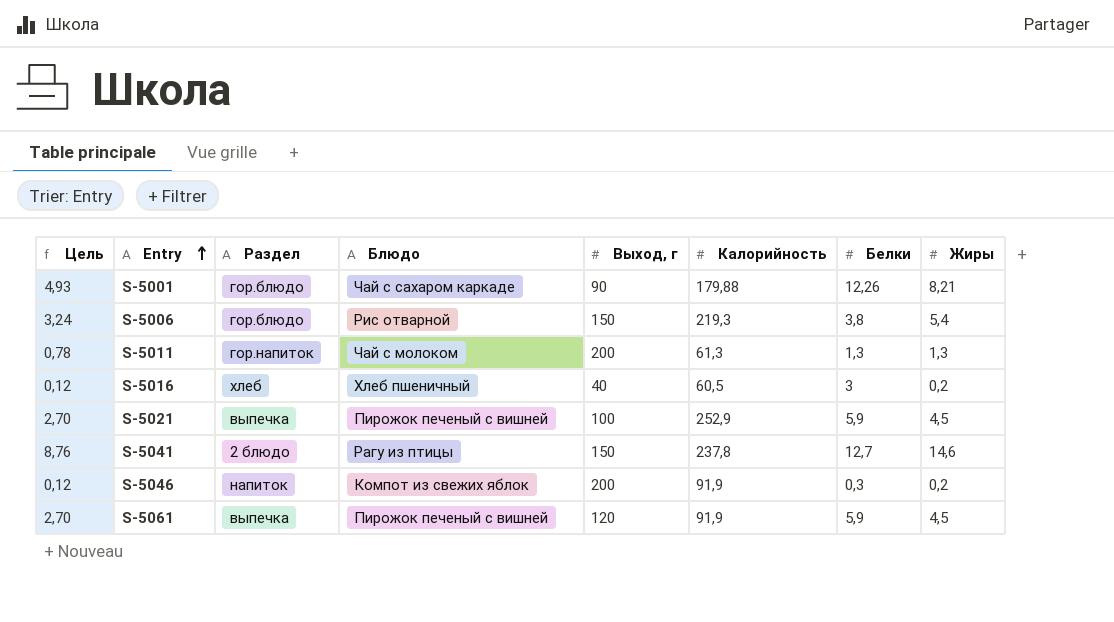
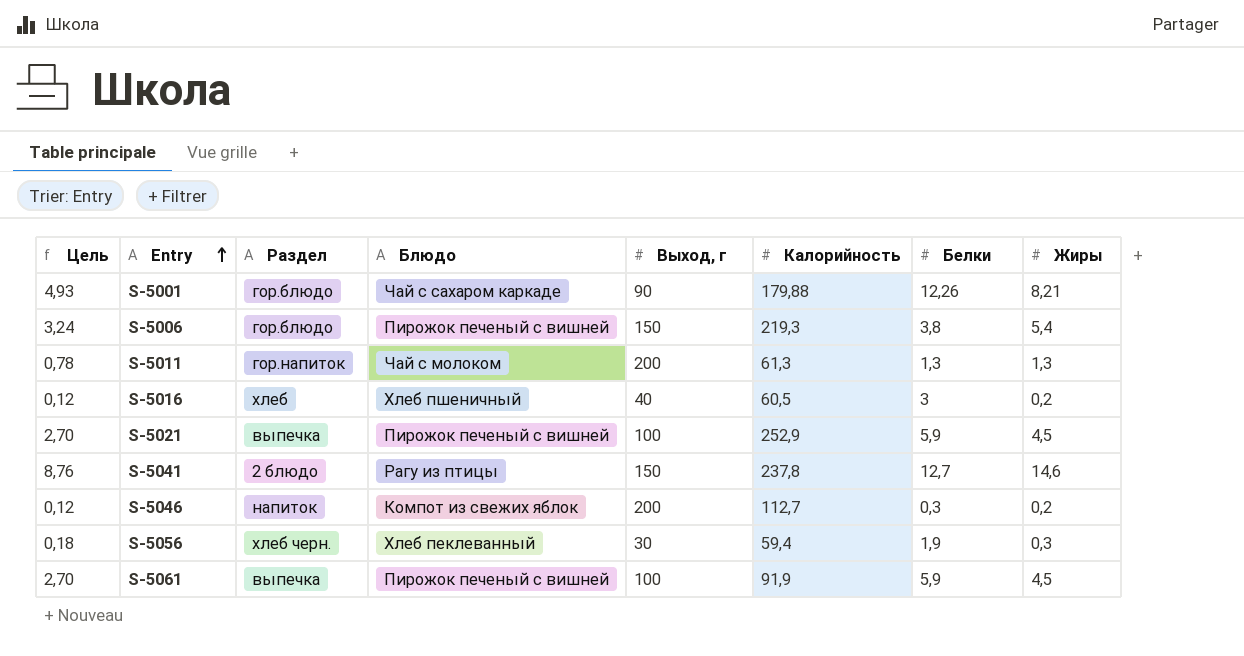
S-5006 | Блюдо: Рис отварной -> Пирожок печеный с вишней
S-5046 | Калорийность: 91,9 -> 112,7
row S-5056: none -> 0,18 | хлеб черн. | Хлеб пеклеванный | 30 | 59,4 | 1,9 | 0,3
S-5061 | Выход, г: 120 -> 100

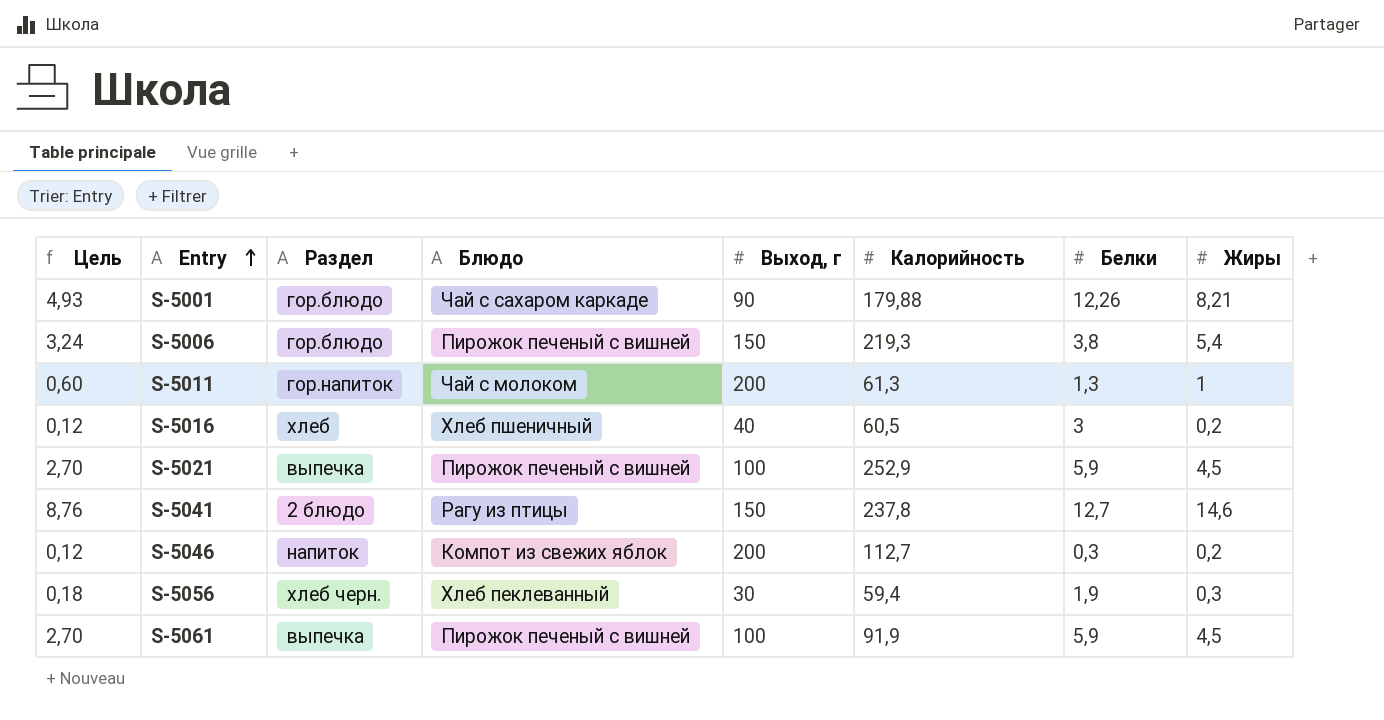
S-5011 | Цель: 0,78 -> 0,60
S-5011 | Жиры: 1,3 -> 1

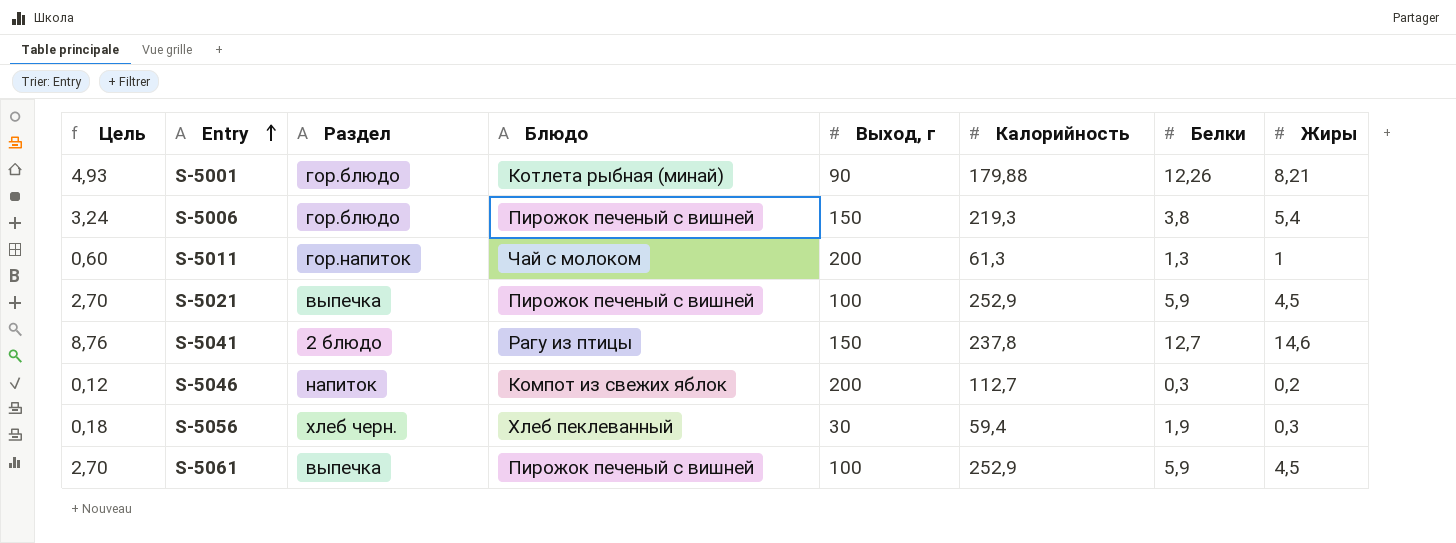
row S-5016: 0,12 | хлеб | Хлеб пшеничный | 40 | 60,5 | 3 | 0,2 -> none
S-5001 | Блюдо: Чай с сахаром каркаде -> Котлета рыбная (минай)
S-5061 | Калорийность: 91,9 -> 252,9

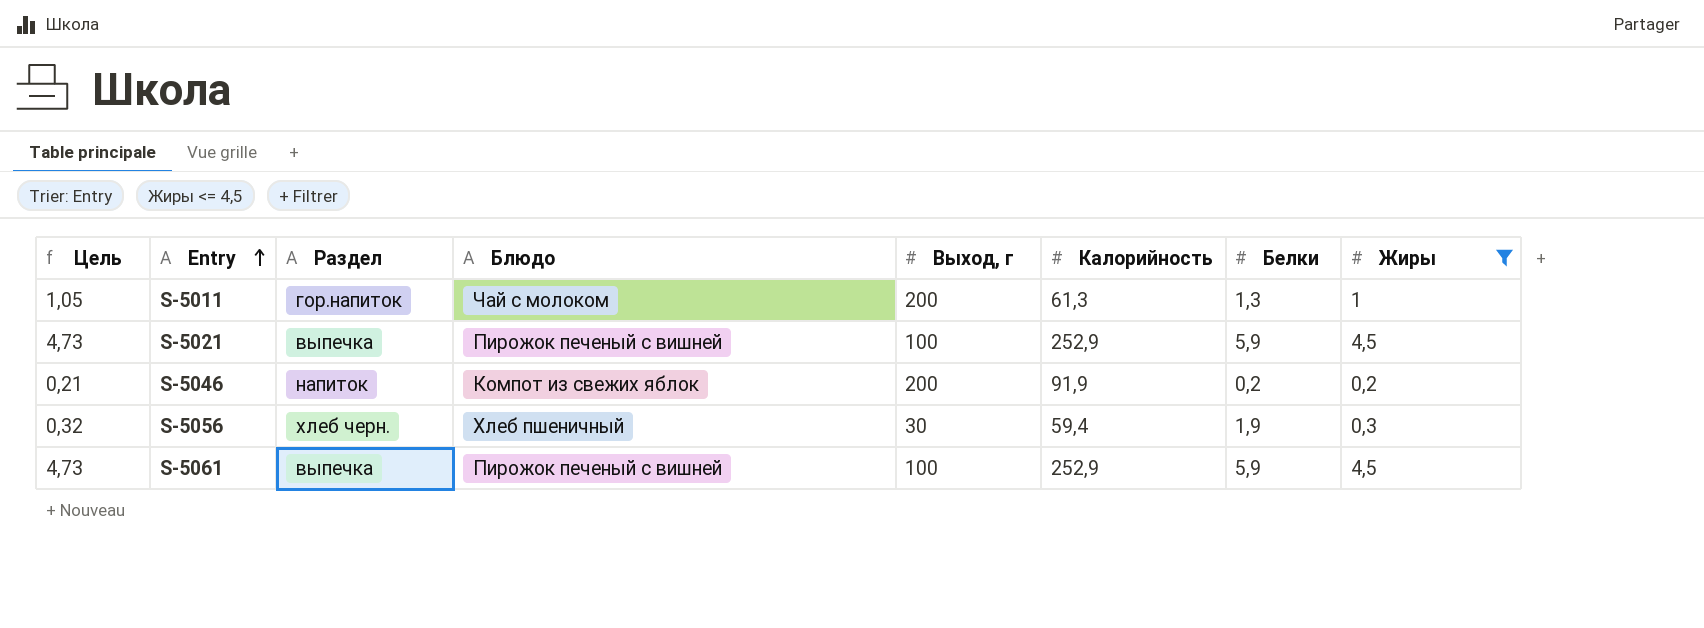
filter: none -> Жиры <= 4,5
column Цель | formula: [Жиры] * 0,6 -> [Жиры] * 1,05
S-5046 | Калорийность: 112,7 -> 91,9
S-5046 | Белки: 0,3 -> 0,2
S-5056 | Блюдо: Хлеб пеклеванный -> Хлеб пшеничный

